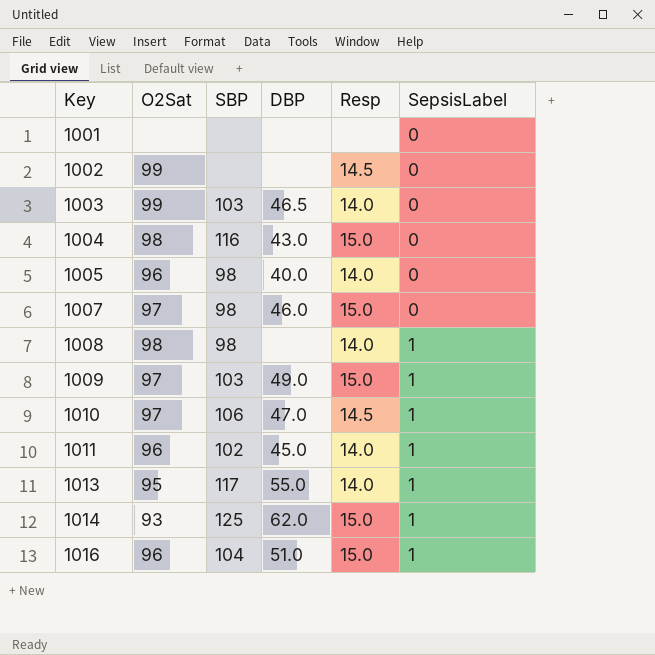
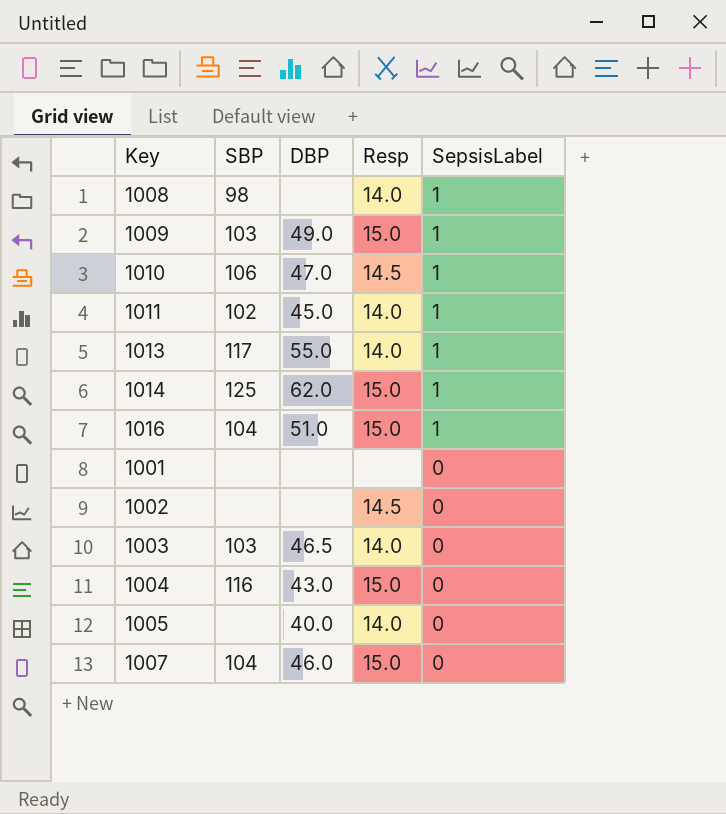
row order: Key ascending -> SepsisLabel descending
column O2Sat | position: 2 -> none
1005 | SBP: 98 -> none
1007 | SBP: 98 -> 104

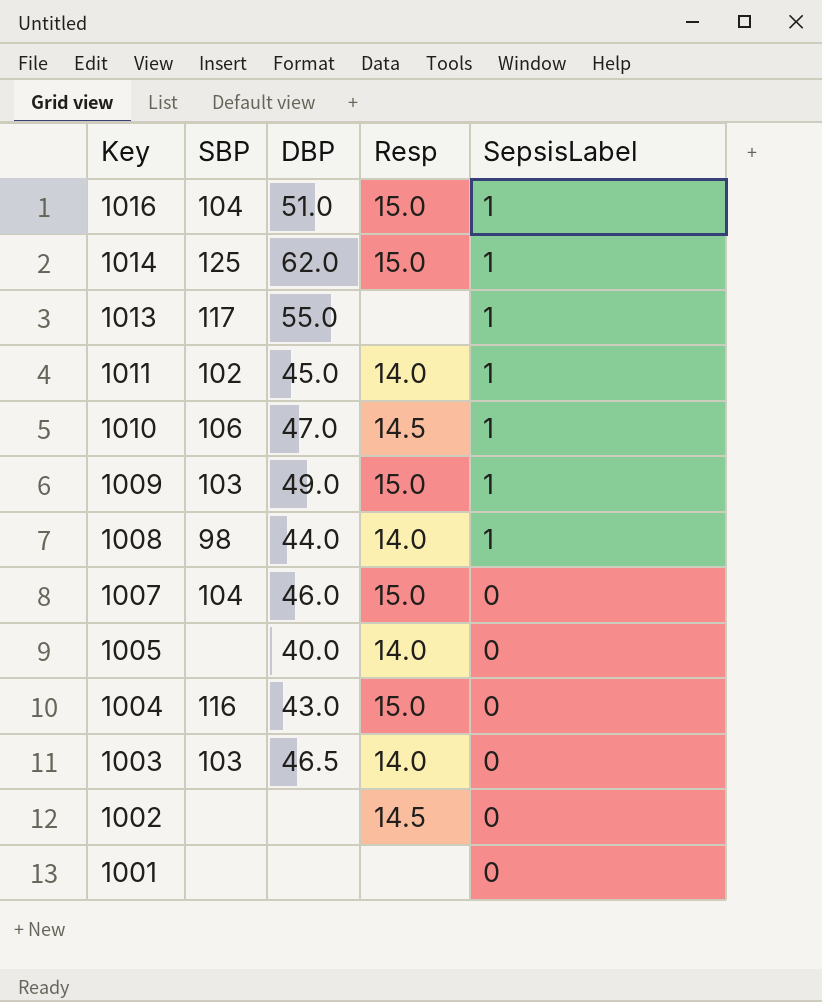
row order: SepsisLabel descending -> Key descending
1013 | Resp: 14.0 -> none
1008 | DBP: none -> 44.0

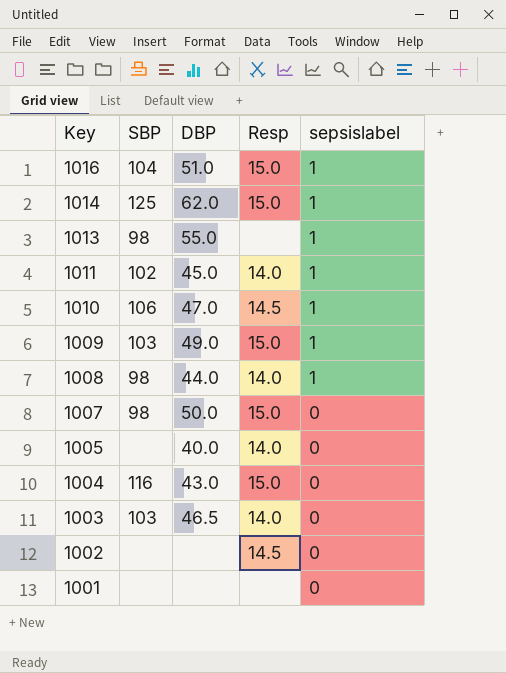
column name: SepsisLabel -> sepsislabel
1013 | SBP: 117 -> 98
1007 | SBP: 104 -> 98
1007 | DBP: 46.0 -> 50.0

